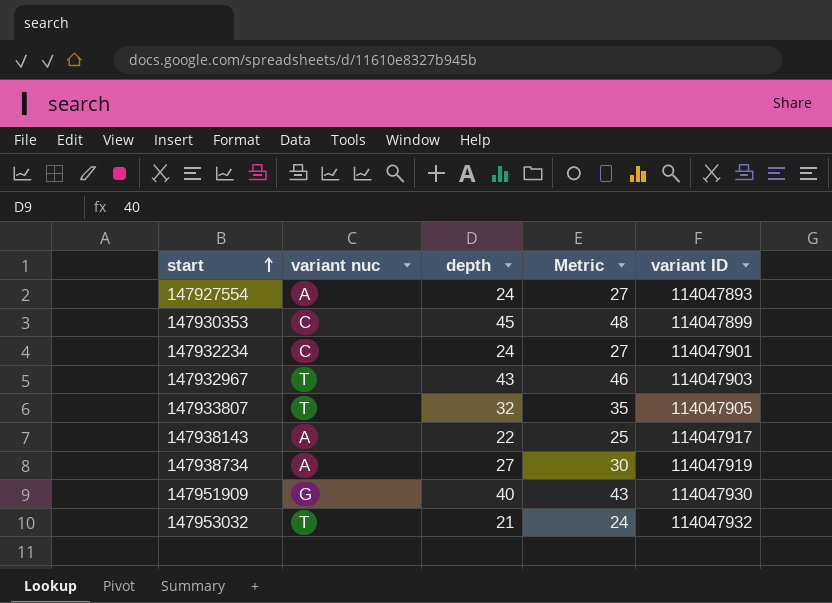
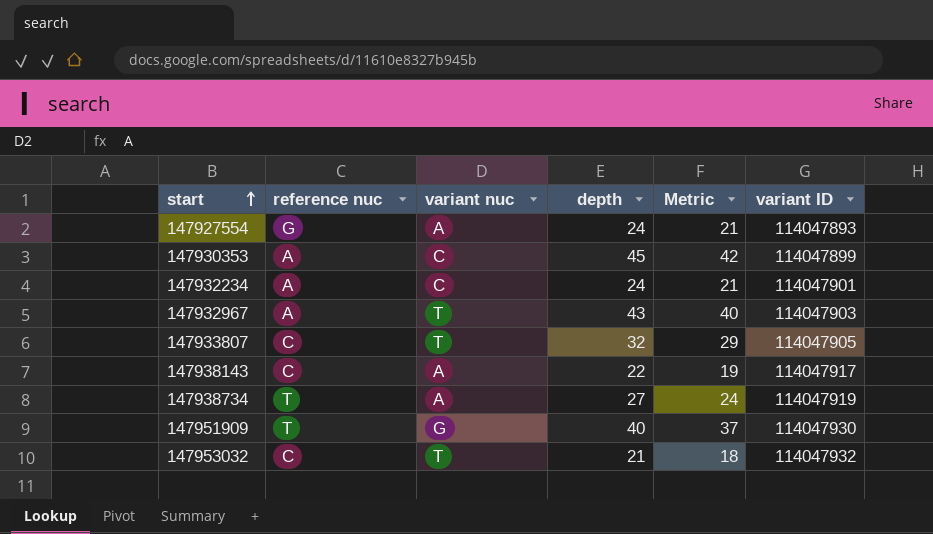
column reference nuc | position: none -> 2
column Metric | formula: [depth] + 3 -> [depth] - 3

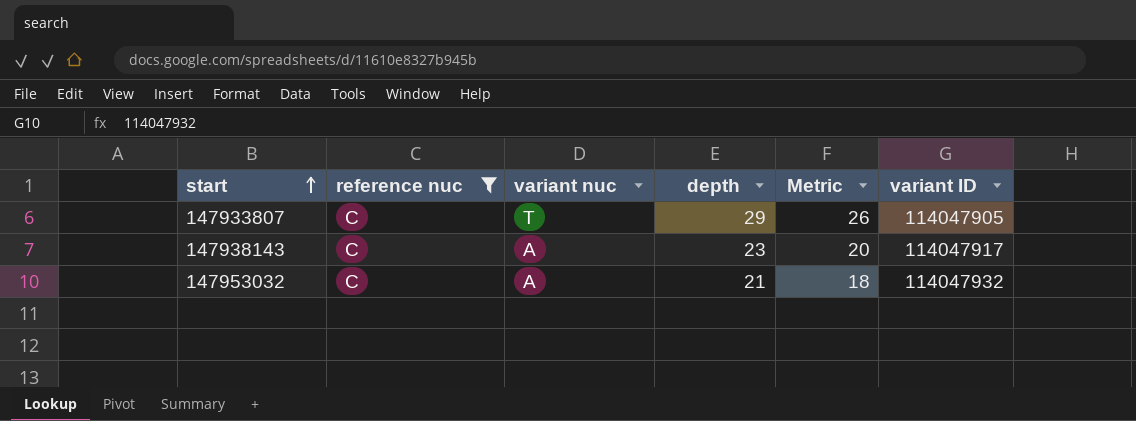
filter: none -> reference nuc = C
147933807 | depth: 32 -> 29
147933807 | Metric: 29 -> 26
147938143 | depth: 22 -> 23
147938143 | Metric: 19 -> 20
147953032 | variant nuc: T -> A

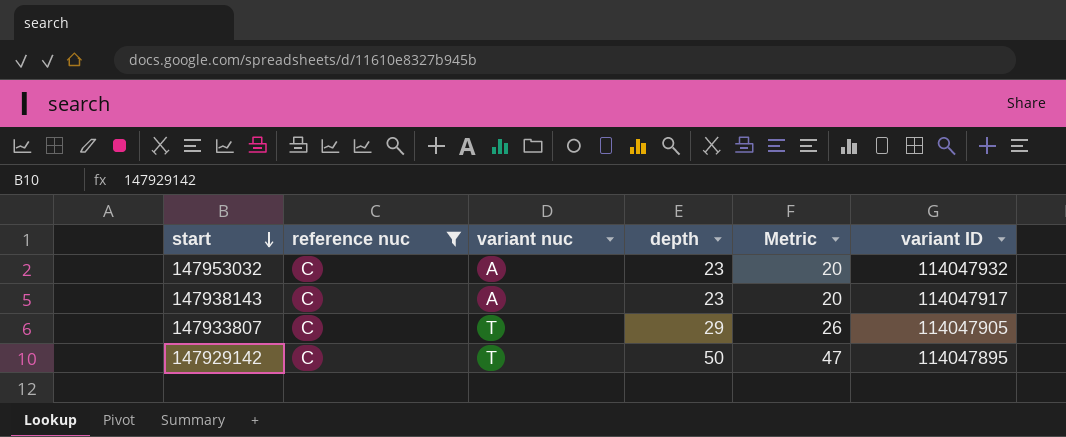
row order: start ascending -> start descending
147953032 | depth: 21 -> 23
147953032 | Metric: 18 -> 20
row 147929142: none -> C | T | 50 | 47 | 114047895

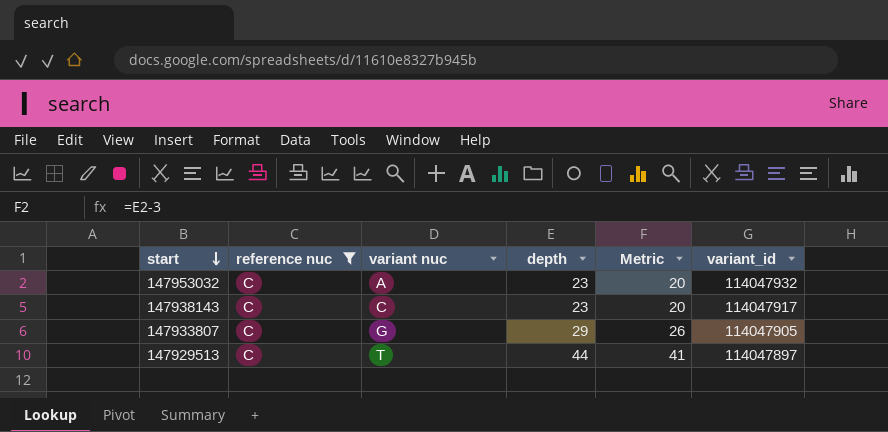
column name: variant ID -> variant_id
row 147929142: C | T | 50 | 47 | 114047895 -> none
147938143 | variant nuc: A -> C
147933807 | variant nuc: T -> G
row 147929513: none -> C | T | 44 | 41 | 114047897

